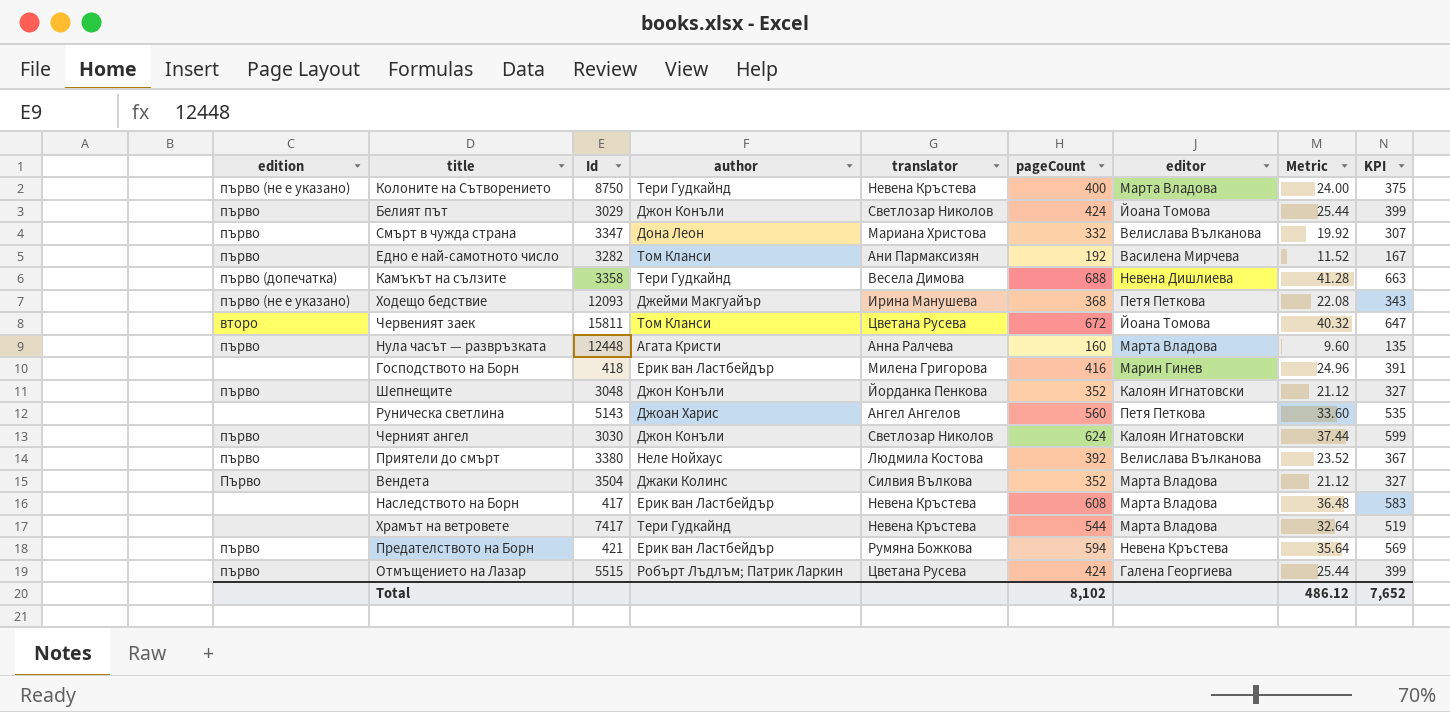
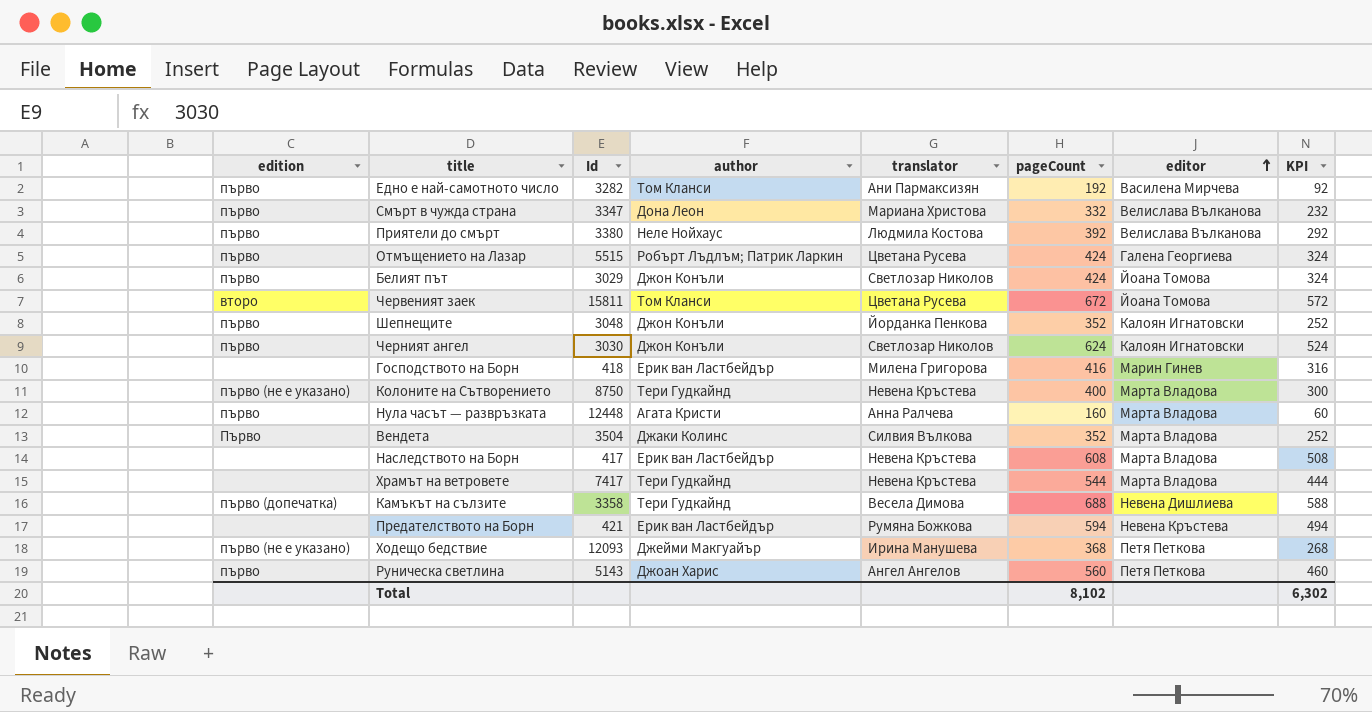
row order: none -> editor ascending
column Metric | formula: [pageCount] * 0.06 -> none
column KPI | formula: [pageCount] - 25 -> [pageCount] - 100
Предателството на Борн | edition: първо -> none
Руническа светлина | edition: none -> първо
Total | KPI: 7,652 -> 6,302

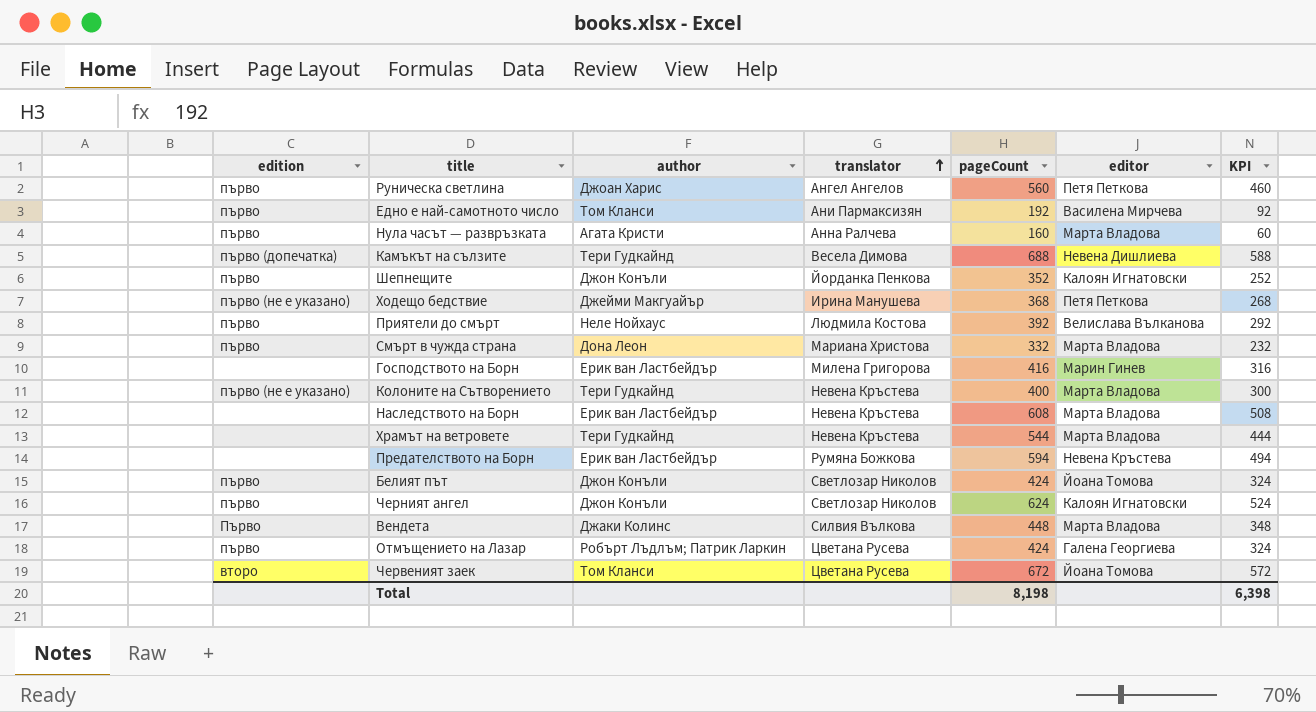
row order: editor ascending -> translator ascending
column Id | position: 3 -> none
Смърт в чужда страна | editor: Велислава Вълканова -> Марта Владова
Вендета | pageCount: 352 -> 448
Вендета | KPI: 252 -> 348
Total | pageCount: 8,102 -> 8,198
Total | KPI: 6,302 -> 6,398

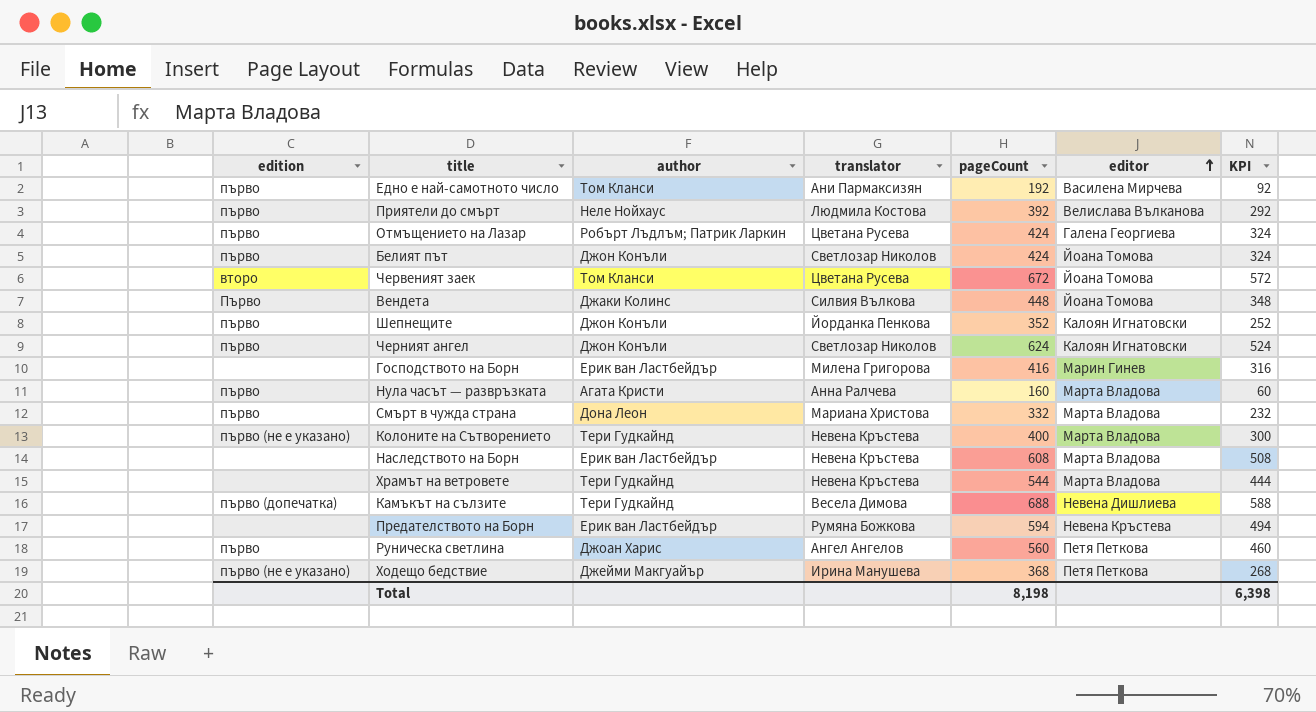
row order: translator ascending -> editor ascending
Вендета | editor: Марта Владова -> Йоана Томова

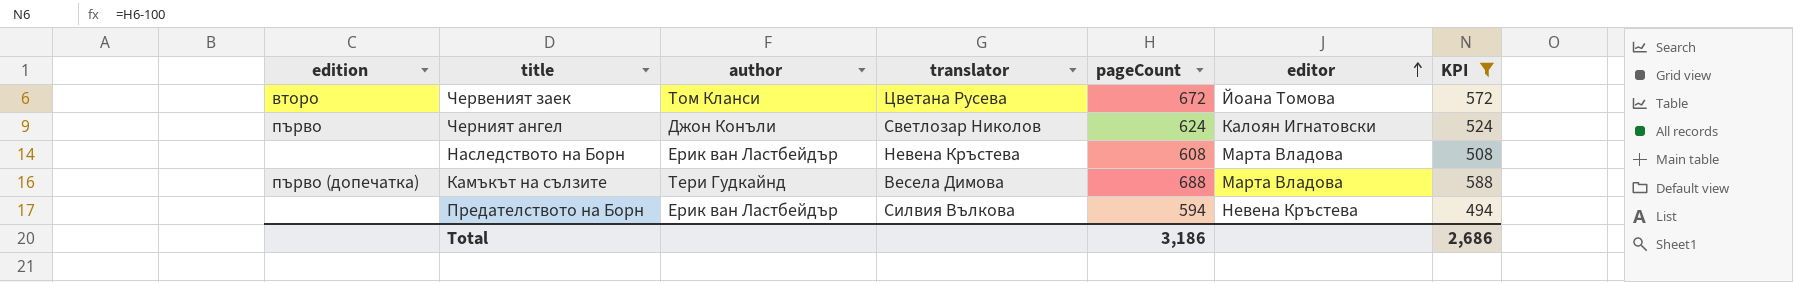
filter: none -> KPI >= 494
Камъкът на сълзите | editor: Невена Дишлиева -> Марта Владова
Предателството на Борн | translator: Румяна Божкова -> Силвия Вълкова
Total | pageCount: 8,198 -> 3,186
Total | KPI: 6,398 -> 2,686

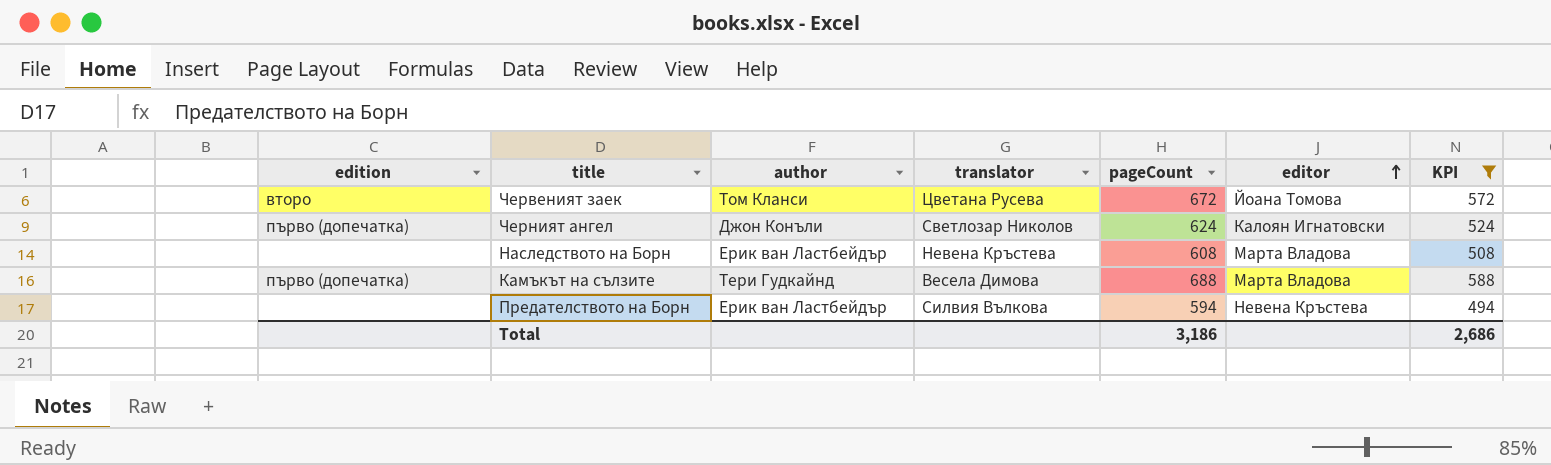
Черният ангел | edition: първо -> първо (допечатка)

